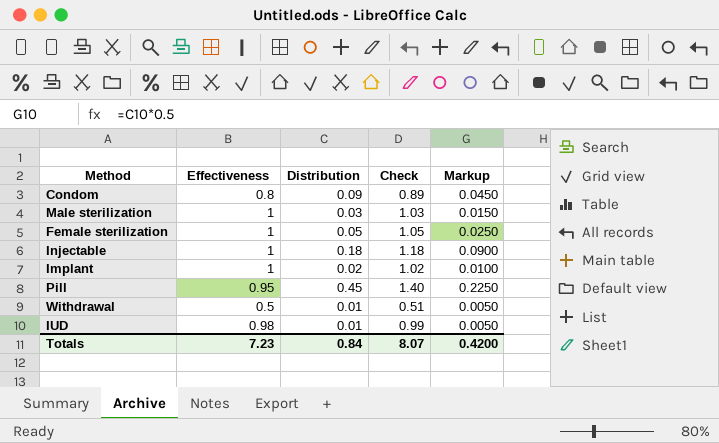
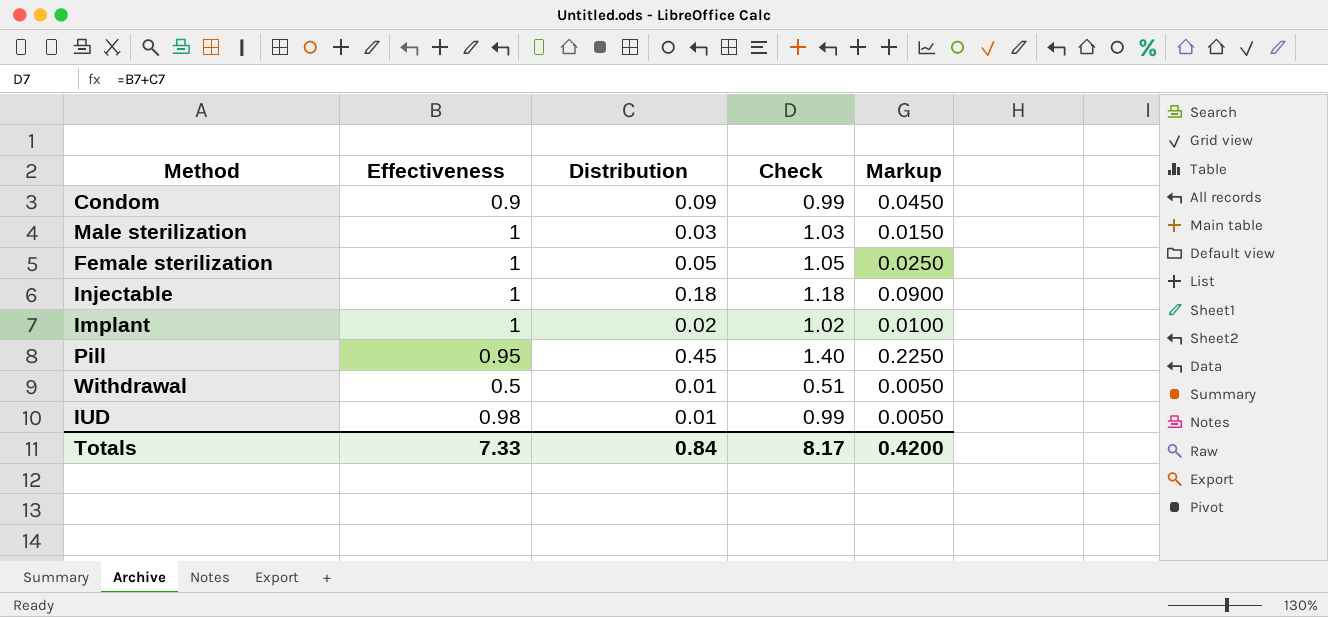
Condom | Effectiveness: 0.8 -> 0.9
Condom | Check: 0.89 -> 0.99
Totals | Effectiveness: 7.23 -> 7.33
Totals | Check: 8.07 -> 8.17

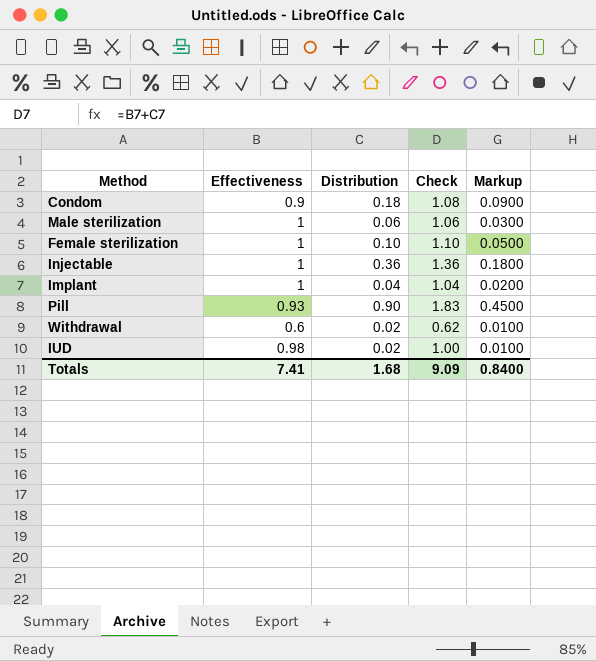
Condom | Distribution: 0.09 -> 0.18
Condom | Check: 0.99 -> 1.08
Condom | Markup: 0.0450 -> 0.0900
Male sterilization | Distribution: 0.03 -> 0.06
Male sterilization | Check: 1.03 -> 1.06
Male sterilization | Markup: 0.0150 -> 0.0300
Female sterilization | Distribution: 0.05 -> 0.10
Female sterilization | Check: 1.05 -> 1.10
Female sterilization | Markup: 0.0250 -> 0.0500
Injectable | Distribution: 0.18 -> 0.36
Injectable | Check: 1.18 -> 1.36
Injectable | Markup: 0.0900 -> 0.1800
Implant | Distribution: 0.02 -> 0.04
Implant | Check: 1.02 -> 1.04
Implant | Markup: 0.0100 -> 0.0200
Pill | Effectiveness: 0.95 -> 0.93
Pill | Distribution: 0.45 -> 0.90
Pill | Check: 1.40 -> 1.83
Pill | Markup: 0.2250 -> 0.4500
Withdrawal | Effectiveness: 0.5 -> 0.6
Withdrawal | Distribution: 0.01 -> 0.02
Withdrawal | Check: 0.51 -> 0.62
Withdrawal | Markup: 0.0050 -> 0.0100
IUD | Distribution: 0.01 -> 0.02
IUD | Check: 0.99 -> 1.00
IUD | Markup: 0.0050 -> 0.0100
Totals | Effectiveness: 7.33 -> 7.41
Totals | Distribution: 0.84 -> 1.68
Totals | Check: 8.17 -> 9.09
Totals | Markup: 0.4200 -> 0.8400

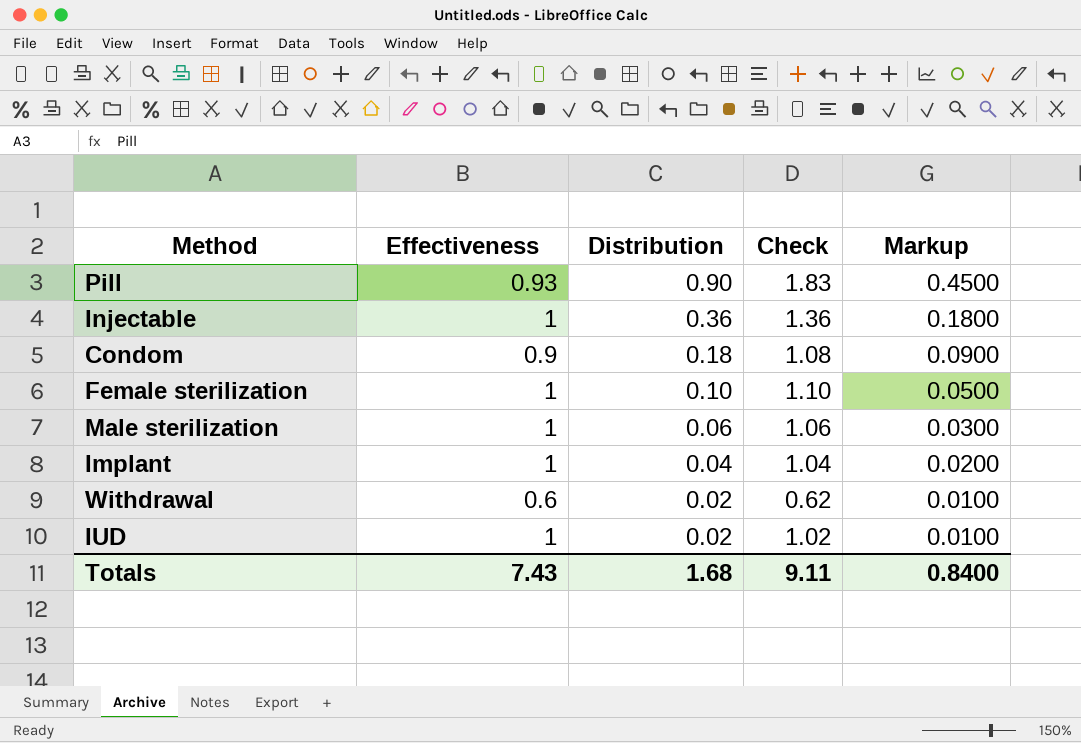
row order: none -> Distribution descending
IUD | Effectiveness: 0.98 -> 1
IUD | Check: 1.00 -> 1.02
Totals | Effectiveness: 7.41 -> 7.43
Totals | Check: 9.09 -> 9.11

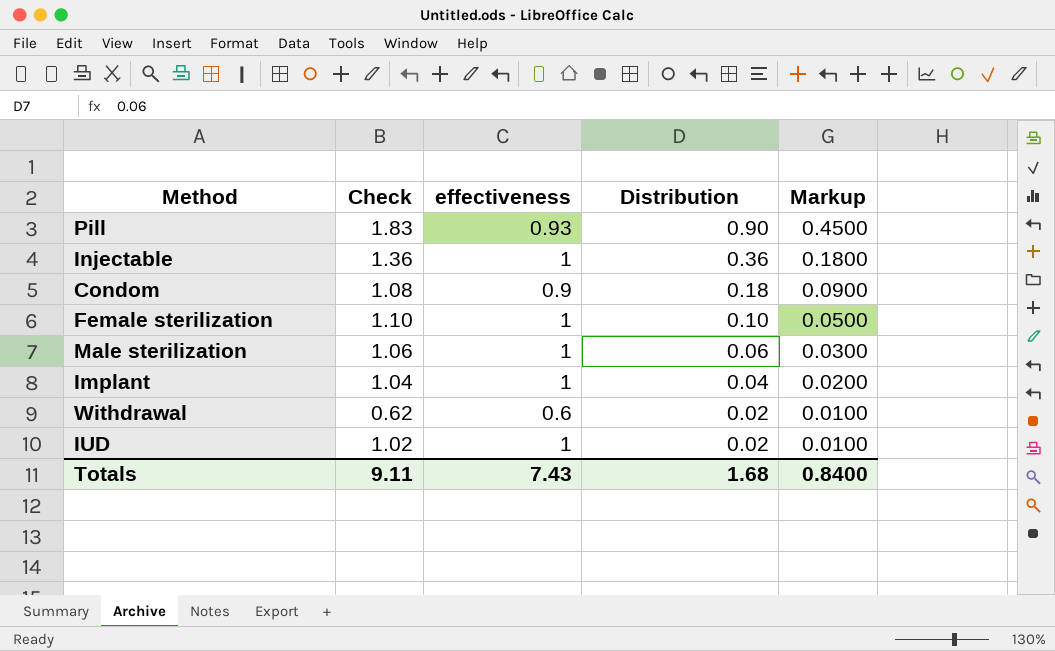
column Check | position: 4 -> 2
column name: Effectiveness -> effectiveness

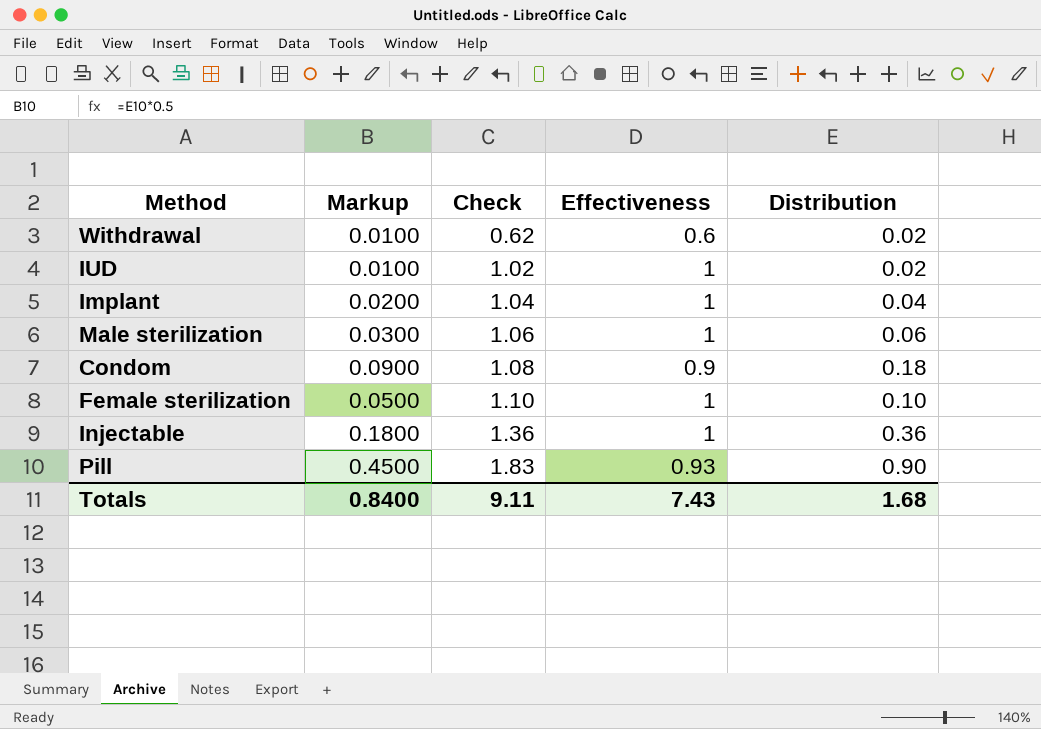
row order: Distribution descending -> Check ascending
column Markup | position: 5 -> 2
column name: effectiveness -> Effectiveness

